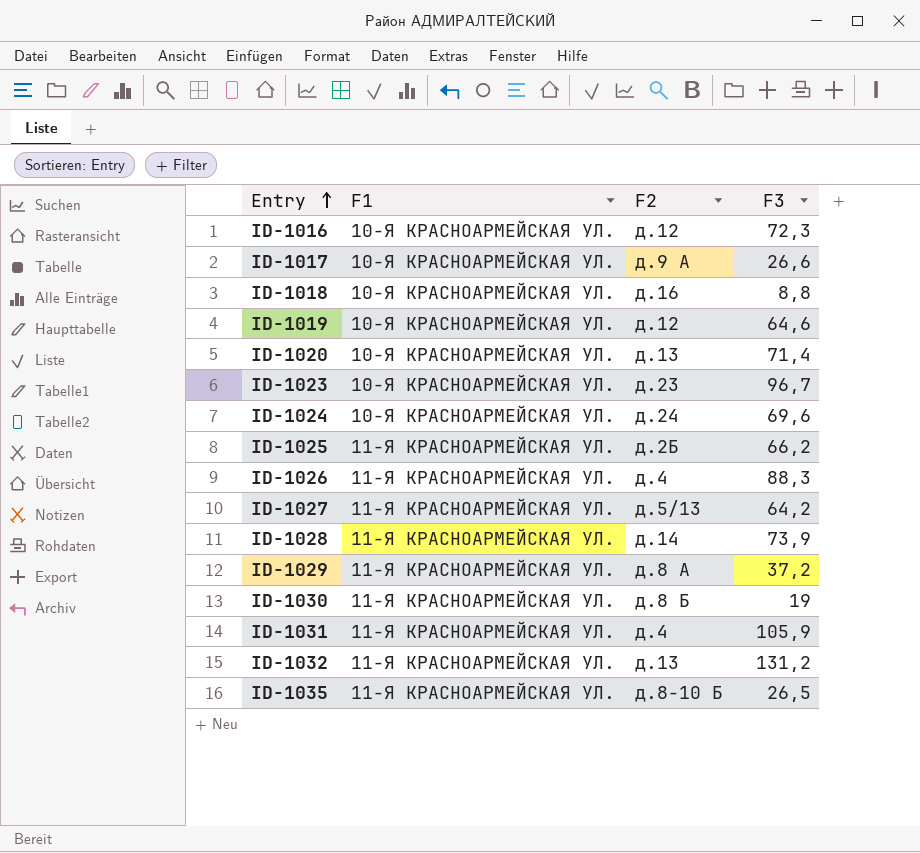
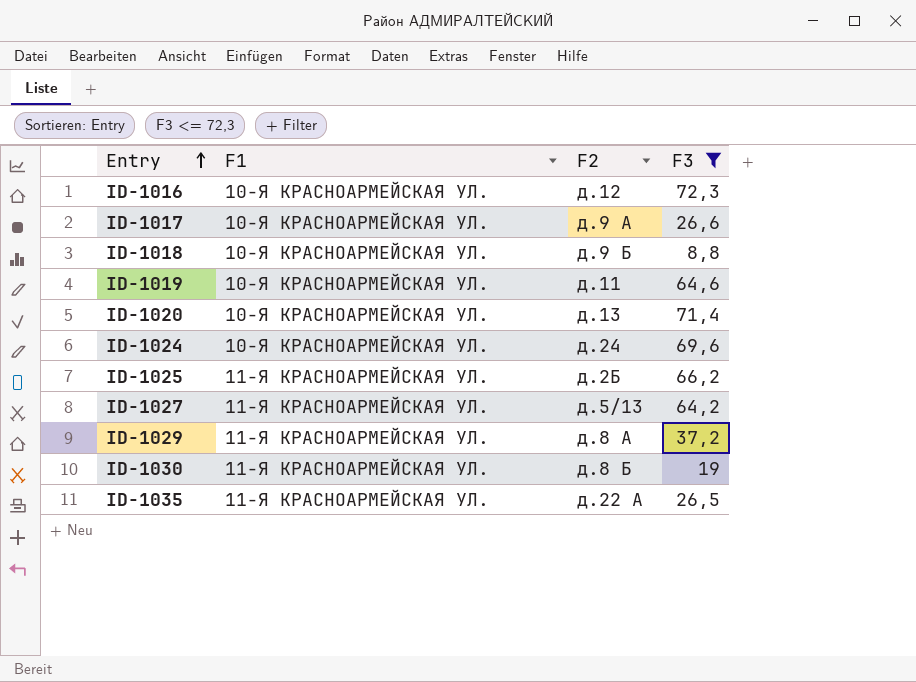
filter: none -> F3 <= 72,3
ID-1018 | F2: д.16 -> д.9 Б
ID-1019 | F2: д.12 -> д.11
ID-1035 | F2: д.8-10 Б -> д.22 А

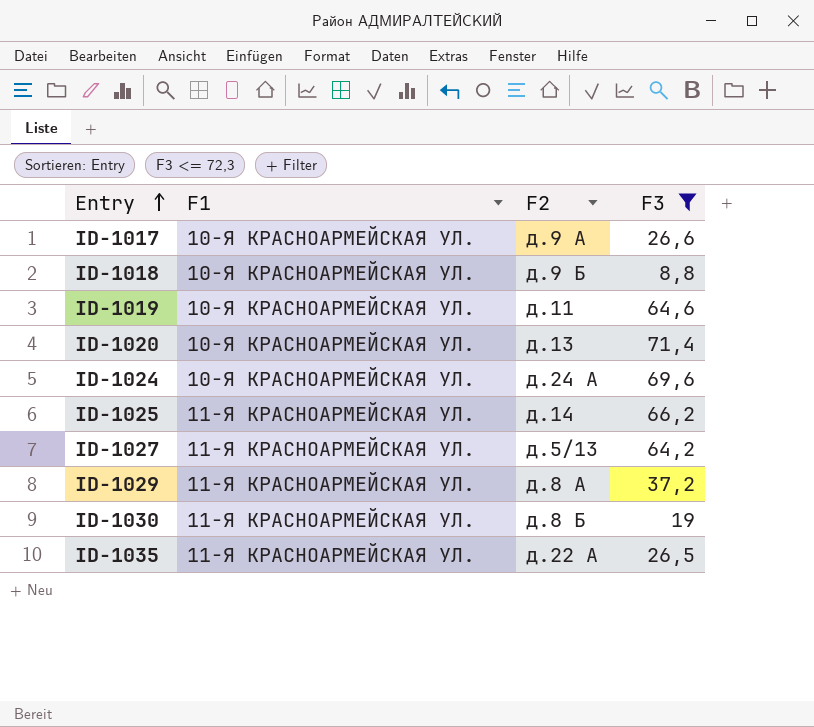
row ID-1016: 10-Я КРАСНОАРМЕЙСКАЯ УЛ. | д.12 | 72,3 -> none
ID-1024 | F2: д.24 -> д.24 А
ID-1025 | F2: д.2Б -> д.14

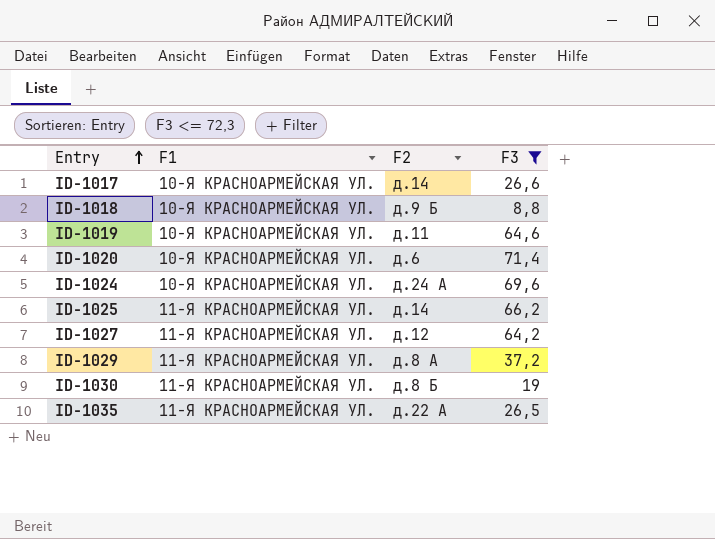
ID-1017 | F2: д.9 А -> д.14
ID-1020 | F2: д.13 -> д.6
ID-1027 | F2: д.5/13 -> д.12

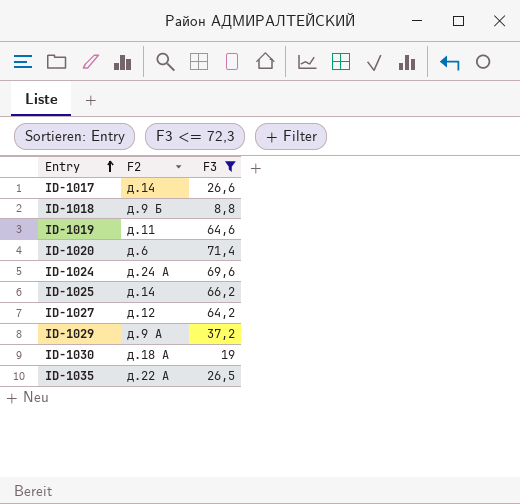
column F1 | position: 2 -> none
ID-1029 | F2: д.8 А -> д.9 А
ID-1030 | F2: д.8 Б -> д.18 А

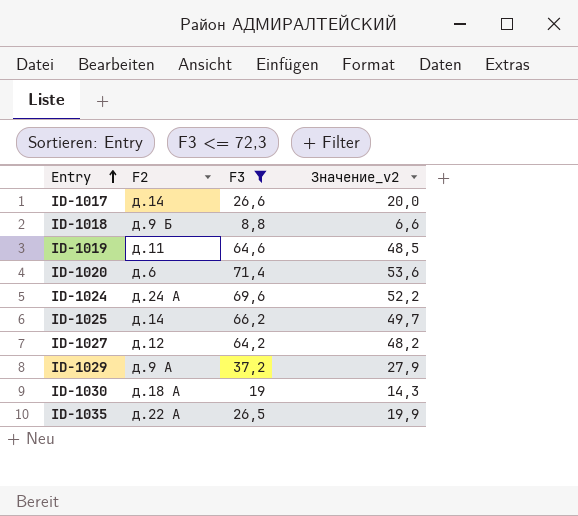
column Значение_v2 | formula: none -> [F3] * 0,75

